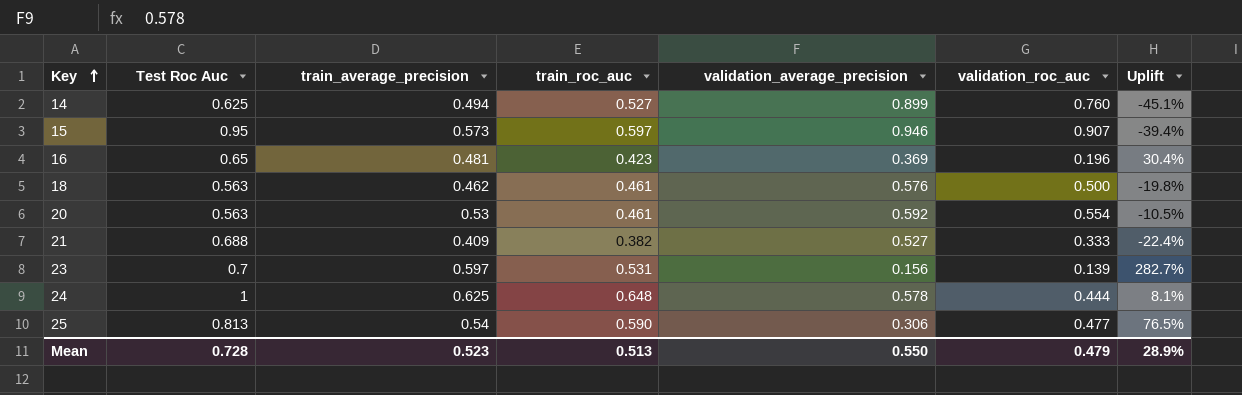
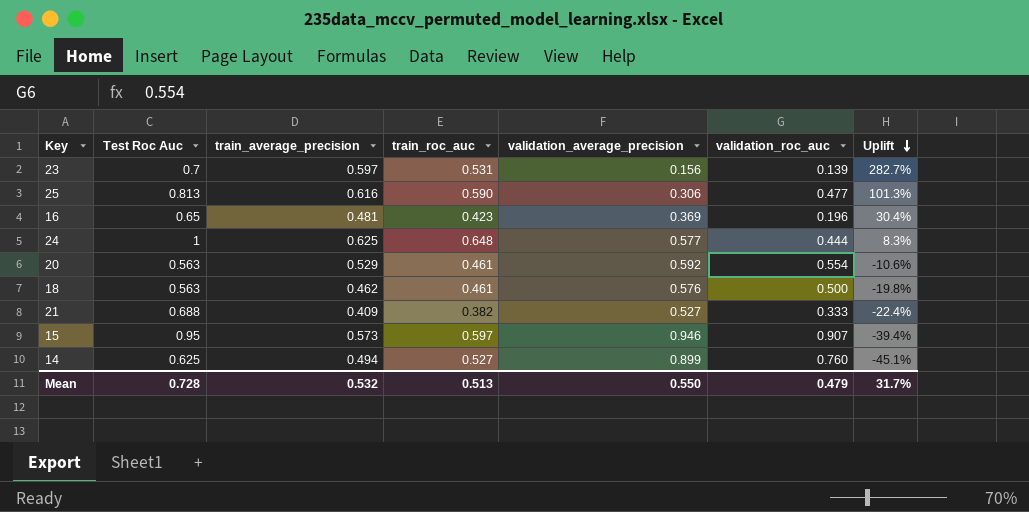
row order: Key ascending -> Uplift descending
25 | train_average_precision: 0.54 -> 0.616
25 | Uplift: 76.5% -> 101.3%
24 | validation_average_precision: 0.578 -> 0.577
24 | Uplift: 8.1% -> 8.3%
20 | train_average_precision: 0.53 -> 0.529
20 | Uplift: -10.5% -> -10.6%
Mean | train_average_precision: 0.523 -> 0.532
Mean | Uplift: 28.9% -> 31.7%

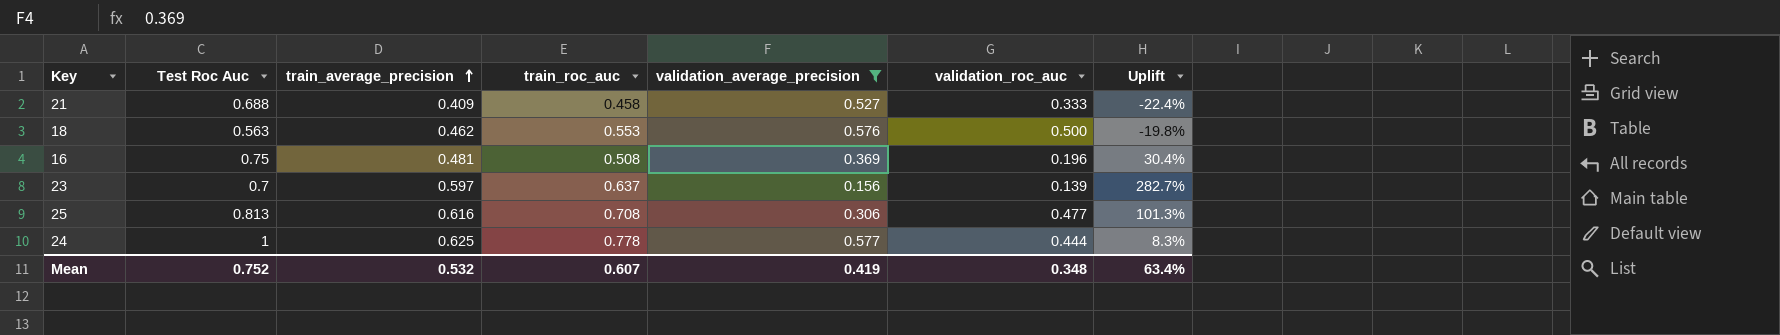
filter: none -> validation_average_precision <= 0.577
row order: Uplift descending -> train_average_precision ascending
21 | train_roc_auc: 0.382 -> 0.458
18 | train_roc_auc: 0.461 -> 0.553
16 | Test Roc Auc: 0.65 -> 0.75
16 | train_roc_auc: 0.423 -> 0.508
23 | train_roc_auc: 0.531 -> 0.637
25 | train_roc_auc: 0.590 -> 0.708
24 | train_roc_auc: 0.648 -> 0.778
Mean | Test Roc Auc: 0.728 -> 0.752
Mean | train_roc_auc: 0.513 -> 0.607
Mean | validation_average_precision: 0.550 -> 0.419
Mean | validation_roc_auc: 0.479 -> 0.348
Mean | Uplift: 31.7% -> 63.4%

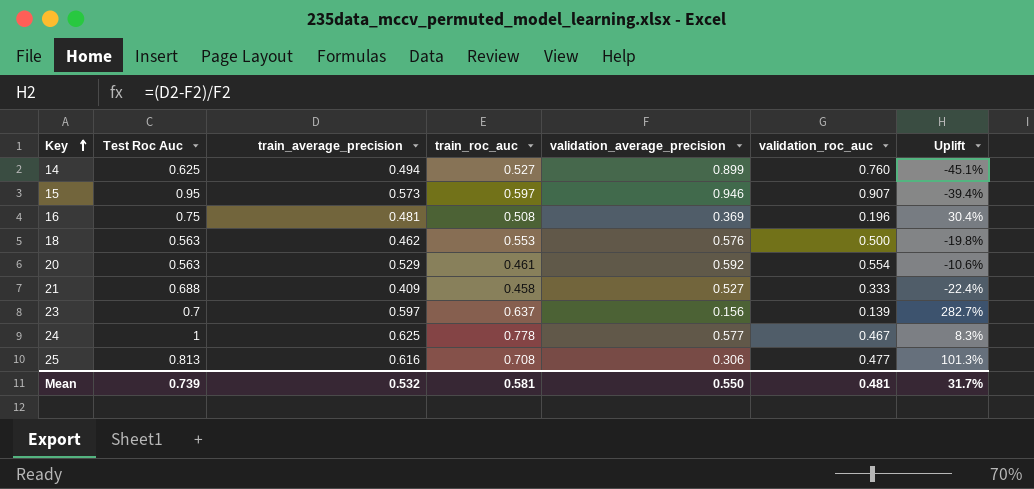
filter: validation_average_precision <= 0.577 -> none
row order: train_average_precision ascending -> Key ascending
24 | validation_roc_auc: 0.444 -> 0.467
Mean | Test Roc Auc: 0.752 -> 0.739
Mean | train_roc_auc: 0.607 -> 0.581
Mean | validation_average_precision: 0.419 -> 0.550
Mean | validation_roc_auc: 0.348 -> 0.481
Mean | Uplift: 63.4% -> 31.7%

